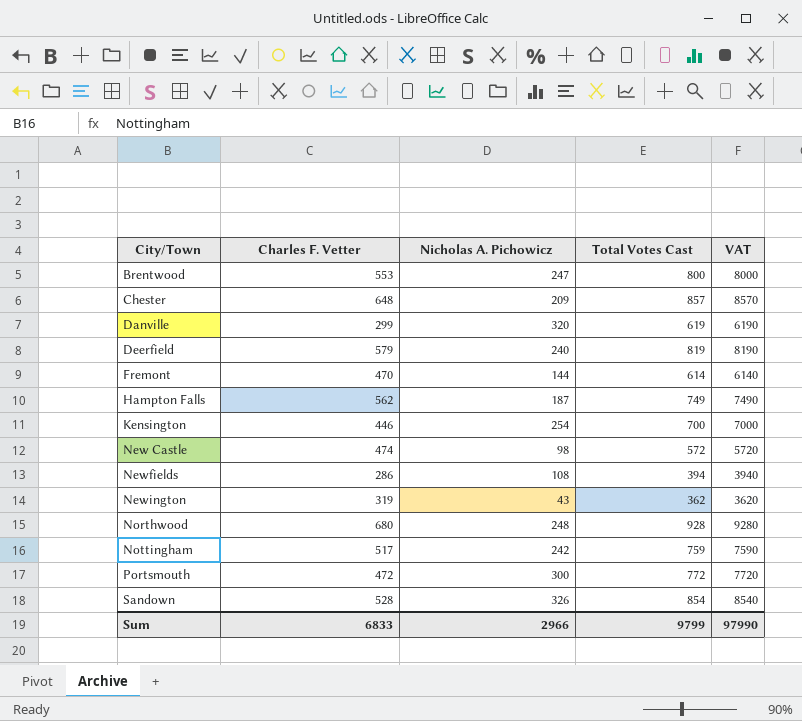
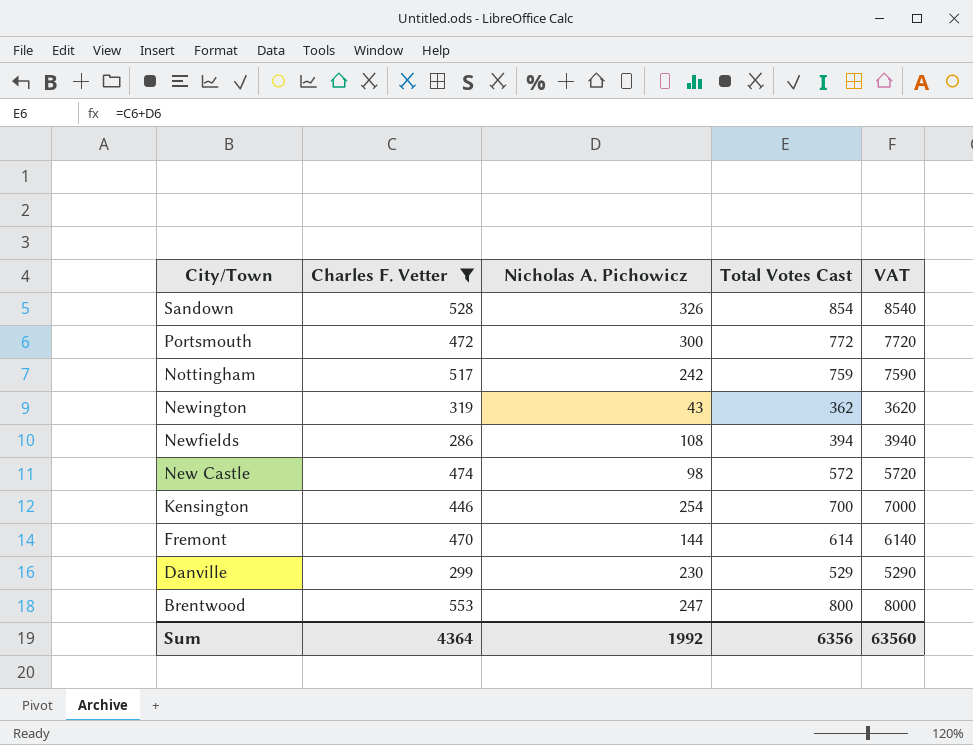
filter: none -> Charles F. Vetter <= 553
row order: City/Town ascending -> City/Town descending
Danville | Nicholas A. Pichowicz: 320 -> 230
Danville | Total Votes Cast: 619 -> 529
Danville | VAT: 6190 -> 5290
Sum | Charles F. Vetter: 6833 -> 4364
Sum | Nicholas A. Pichowicz: 2966 -> 1992
Sum | Total Votes Cast: 9799 -> 6356
Sum | VAT: 97990 -> 63560

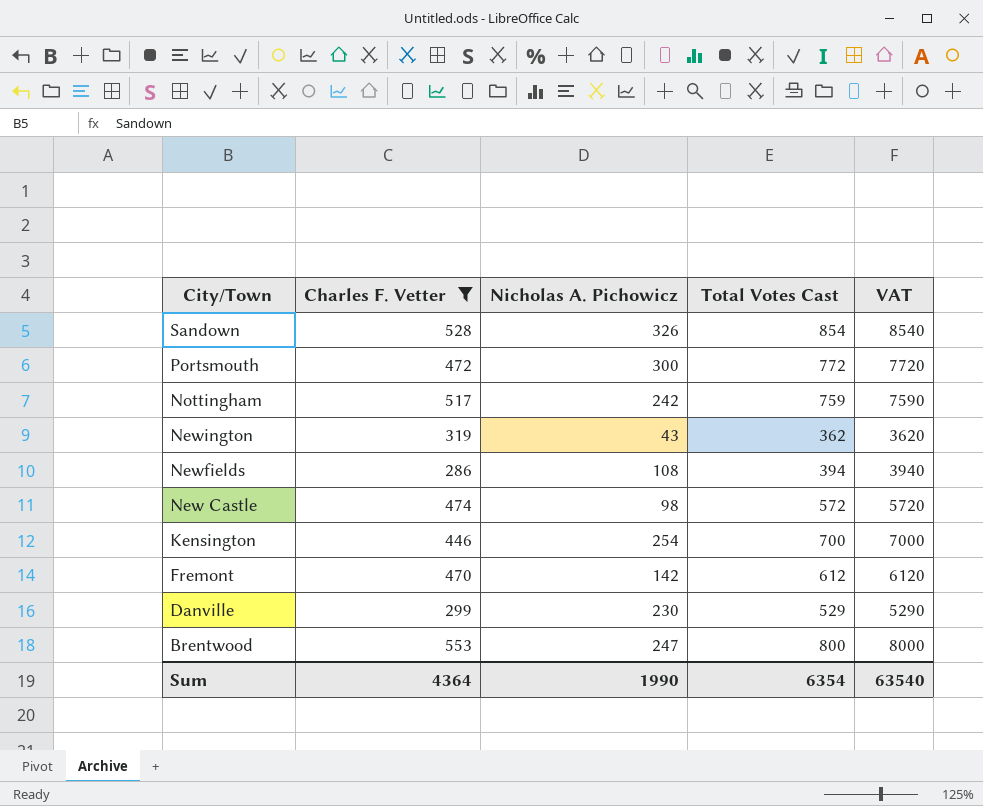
Fremont | Nicholas A. Pichowicz: 144 -> 142
Fremont | Total Votes Cast: 614 -> 612
Fremont | VAT: 6140 -> 6120
Sum | Nicholas A. Pichowicz: 1992 -> 1990
Sum | Total Votes Cast: 6356 -> 6354
Sum | VAT: 63560 -> 63540

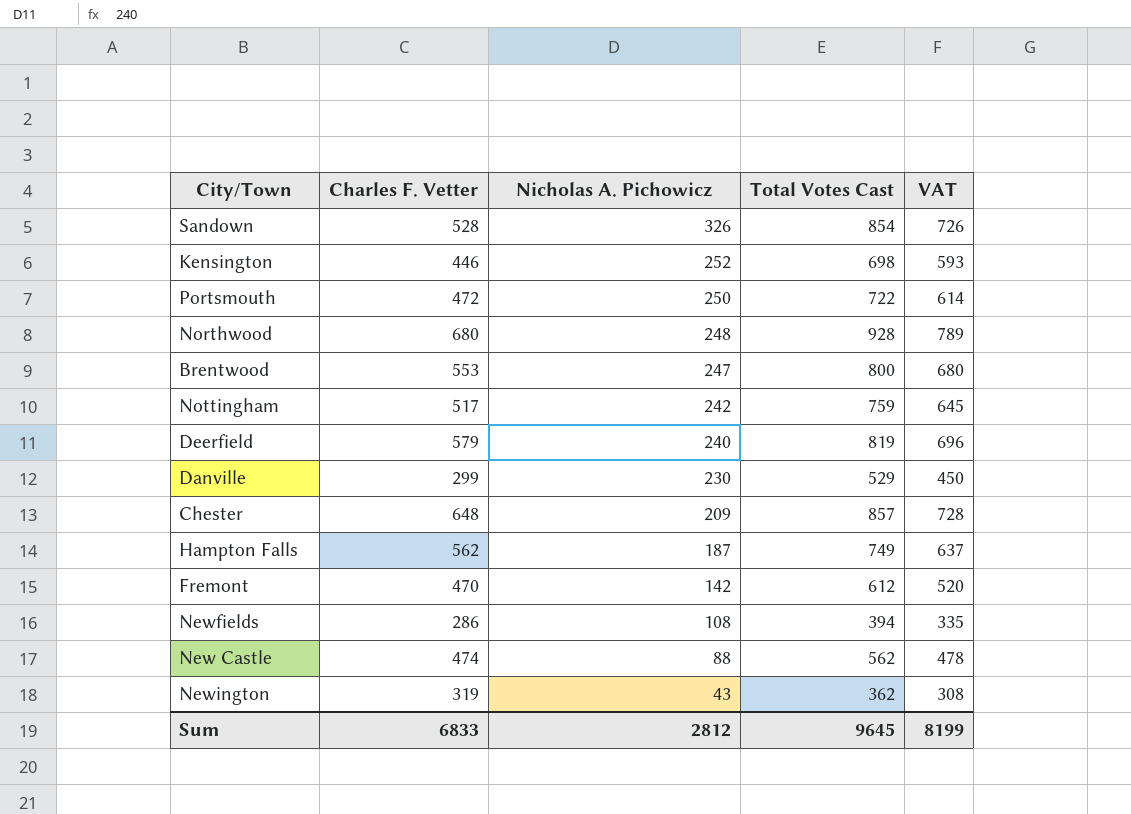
filter: Charles F. Vetter <= 553 -> none
row order: City/Town descending -> Nicholas A. Pichowicz descending
column VAT | formula: [Total Votes Cast] * 10 -> [Total Votes Cast] * 0.85
Kensington | Nicholas A. Pichowicz: 254 -> 252
Kensington | Total Votes Cast: 700 -> 698
Portsmouth | Nicholas A. Pichowicz: 300 -> 250
Portsmouth | Total Votes Cast: 772 -> 722
New Castle | Nicholas A. Pichowicz: 98 -> 88
New Castle | Total Votes Cast: 572 -> 562
Sum | Charles F. Vetter: 4364 -> 6833
Sum | Nicholas A. Pichowicz: 1990 -> 2812
Sum | Total Votes Cast: 6354 -> 9645
Sum | VAT: 63540 -> 8199

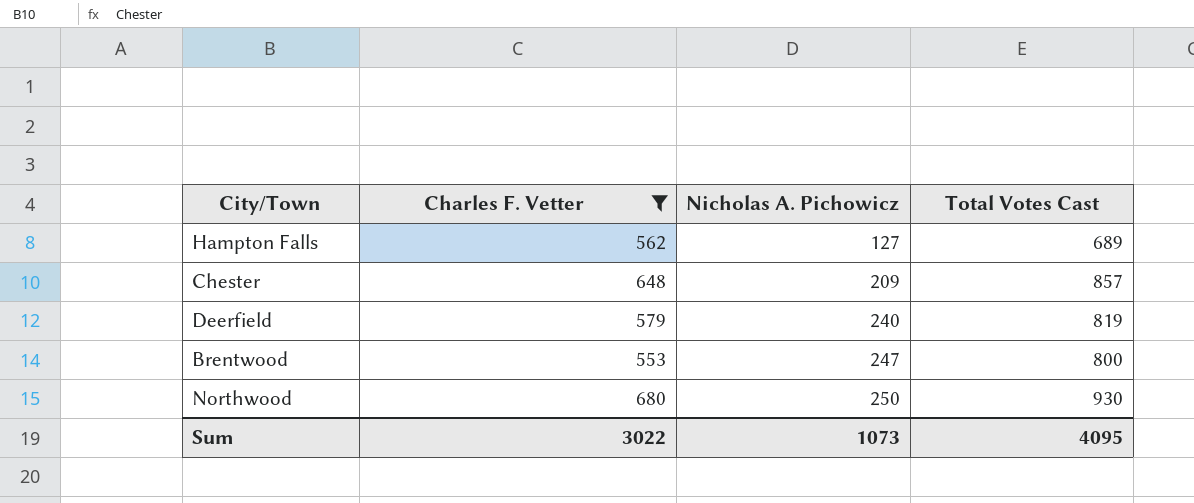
filter: none -> Charles F. Vetter >= 553
row order: Nicholas A. Pichowicz descending -> Nicholas A. Pichowicz ascending
column VAT | formula: [Total Votes Cast] * 0.85 -> none
Hampton Falls | Nicholas A. Pichowicz: 187 -> 127
Hampton Falls | Total Votes Cast: 749 -> 689
Northwood | Nicholas A. Pichowicz: 248 -> 250
Northwood | Total Votes Cast: 928 -> 930
Sum | Charles F. Vetter: 6833 -> 3022
Sum | Nicholas A. Pichowicz: 2812 -> 1073
Sum | Total Votes Cast: 9645 -> 4095

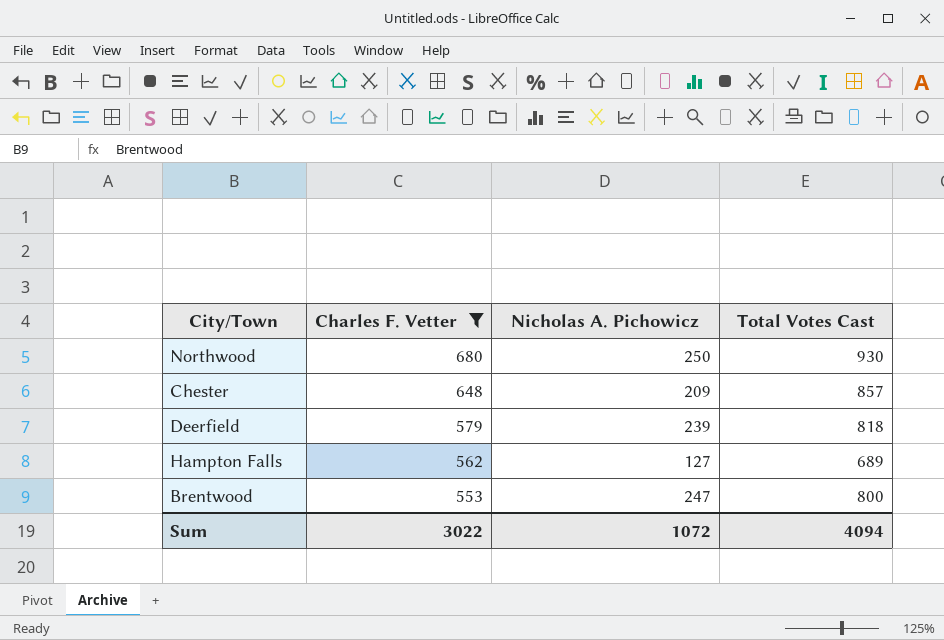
row order: Nicholas A. Pichowicz ascending -> Charles F. Vetter descending
Deerfield | Nicholas A. Pichowicz: 240 -> 239
Deerfield | Total Votes Cast: 819 -> 818
Sum | Nicholas A. Pichowicz: 1073 -> 1072
Sum | Total Votes Cast: 4095 -> 4094

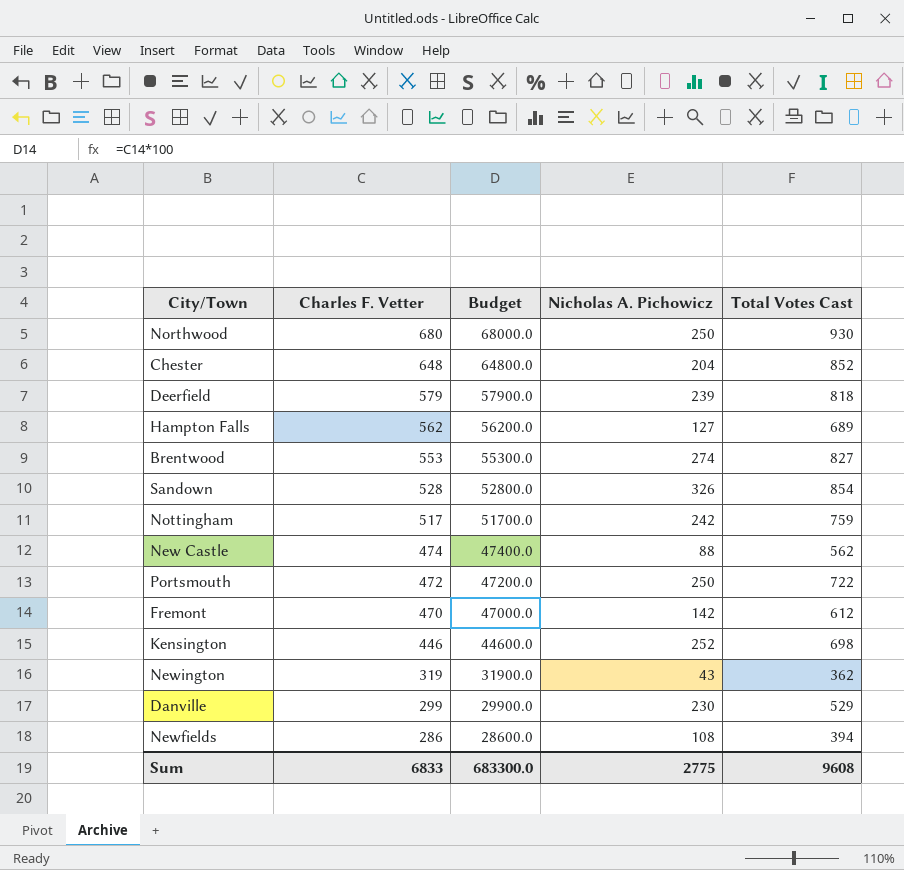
filter: Charles F. Vetter >= 553 -> none
column Budget | formula: none -> [Charles F. Vetter] * 100
Chester | Nicholas A. Pichowicz: 209 -> 204
Chester | Total Votes Cast: 857 -> 852
Brentwood | Nicholas A. Pichowicz: 247 -> 274
Brentwood | Total Votes Cast: 800 -> 827
Sum | Charles F. Vetter: 3022 -> 6833
Sum | Nicholas A. Pichowicz: 1072 -> 2775
Sum | Total Votes Cast: 4094 -> 9608

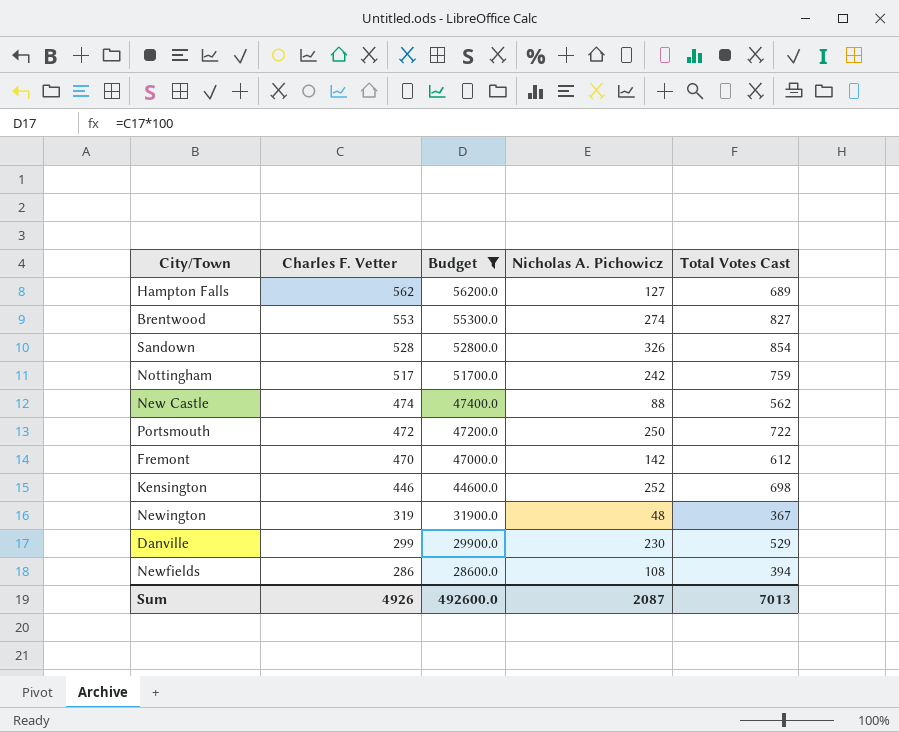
filter: none -> Budget <= 56200.0
Newington | Nicholas A. Pichowicz: 43 -> 48
Newington | Total Votes Cast: 362 -> 367
Sum | Charles F. Vetter: 6833 -> 4926
Sum | Budget: 683300.0 -> 492600.0
Sum | Nicholas A. Pichowicz: 2775 -> 2087
Sum | Total Votes Cast: 9608 -> 7013

